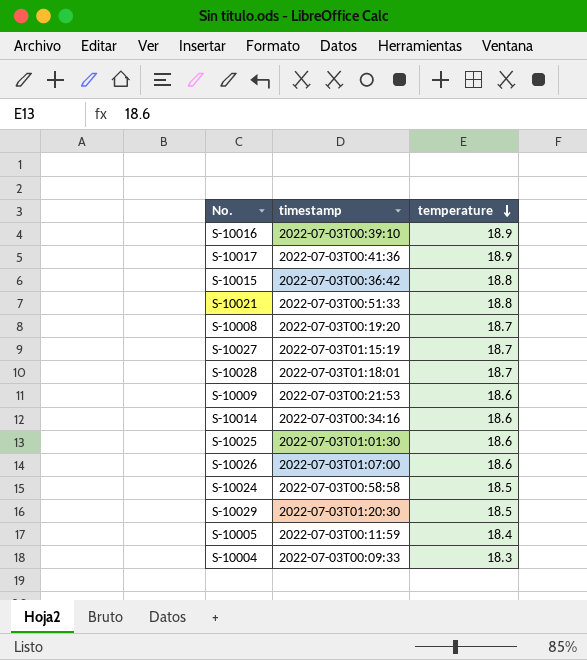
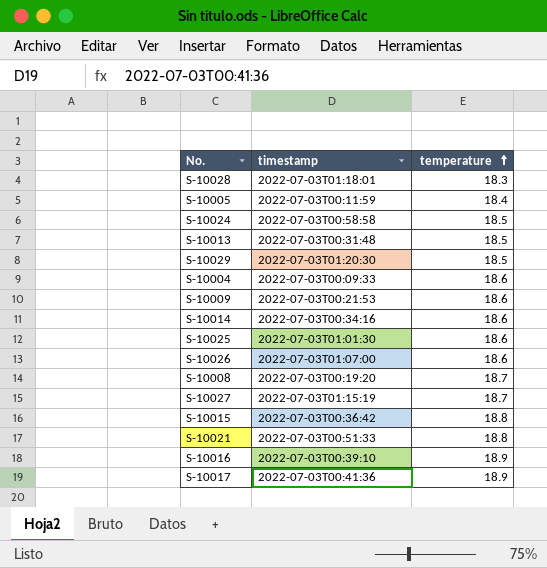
row order: temperature descending -> temperature ascending
S-10028 | temperature: 18.7 -> 18.3
row S-10013: none -> 2022-07-03T00:31:48 | 18.5
S-10004 | temperature: 18.3 -> 18.6

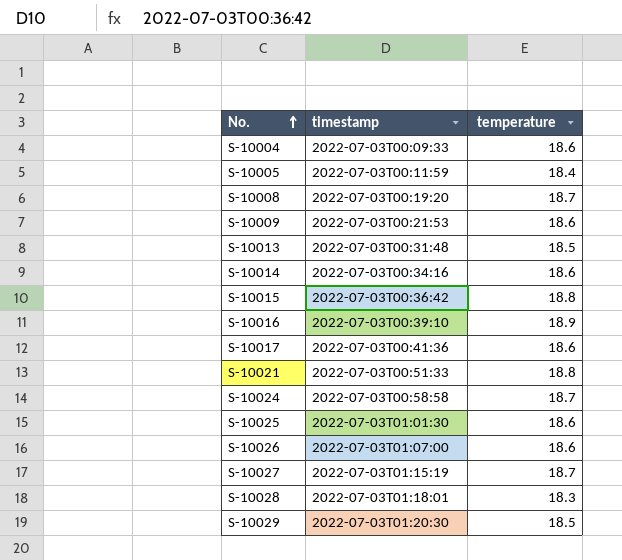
row order: temperature ascending -> No. ascending
S-10017 | temperature: 18.9 -> 18.6
S-10024 | temperature: 18.5 -> 18.7

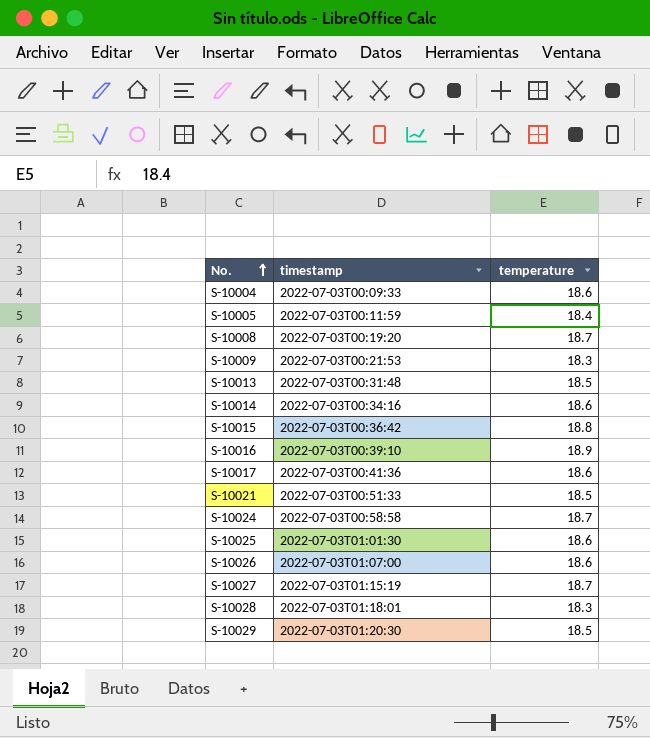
S-10009 | temperature: 18.6 -> 18.3
S-10021 | temperature: 18.8 -> 18.5

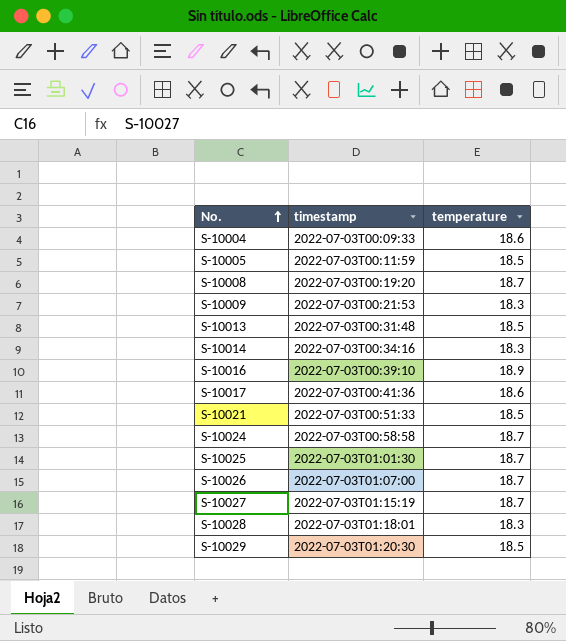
row S-10015: 2022-07-03T00:36:42 | 18.8 -> none
S-10005 | temperature: 18.4 -> 18.5
S-10014 | temperature: 18.6 -> 18.3
S-10025 | temperature: 18.6 -> 18.7
S-10026 | temperature: 18.6 -> 18.7

